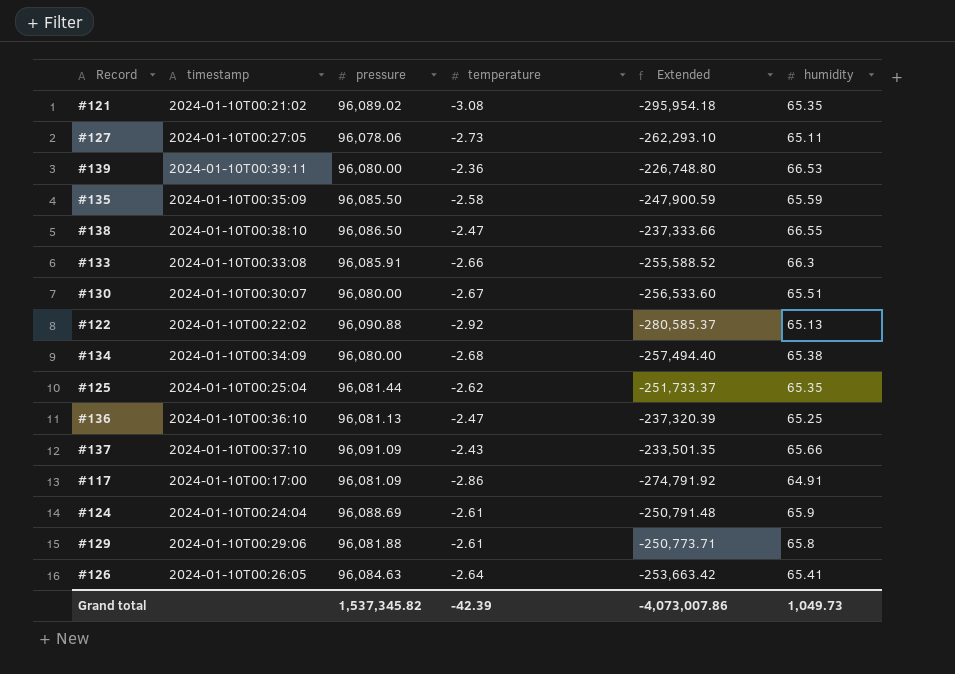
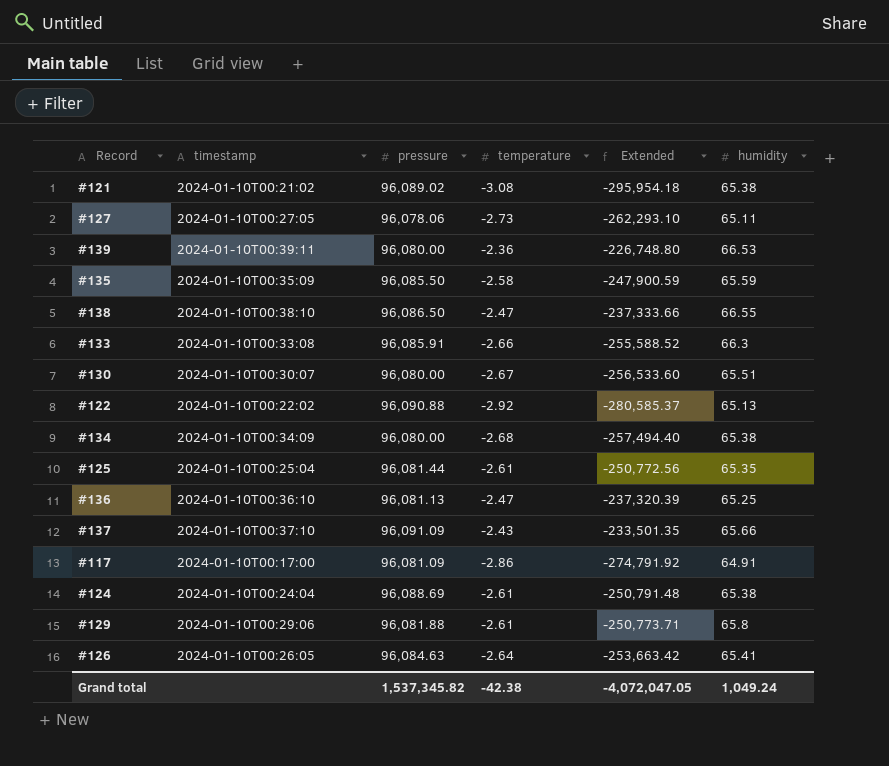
#121 | humidity: 65.35 -> 65.38
#125 | temperature: -2.62 -> -2.61
#125 | Extended: -251,733.37 -> -250,772.56
#124 | humidity: 65.9 -> 65.38
Grand total | temperature: -42.39 -> -42.38
Grand total | Extended: -4,073,007.86 -> -4,072,047.05
Grand total | humidity: 1,049.73 -> 1,049.24

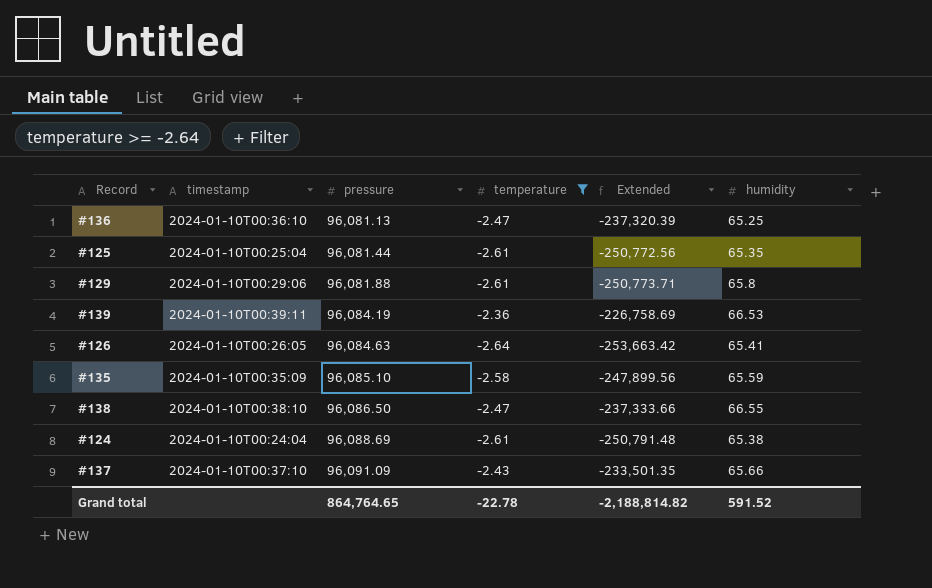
filter: none -> temperature >= -2.64
row order: none -> pressure ascending
#139 | pressure: 96,080.00 -> 96,084.19
#139 | Extended: -226,748.80 -> -226,758.69
#135 | pressure: 96,085.50 -> 96,085.10
#135 | Extended: -247,900.59 -> -247,899.56
Grand total | pressure: 1,537,345.82 -> 864,764.65
Grand total | temperature: -42.38 -> -22.78
Grand total | Extended: -4,072,047.05 -> -2,188,814.82
Grand total | humidity: 1,049.24 -> 591.52

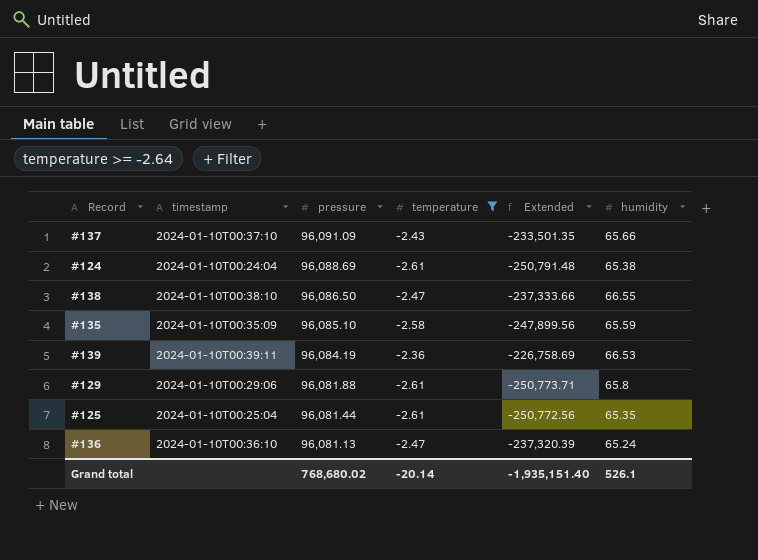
row order: pressure ascending -> pressure descending
row #126: 2024-01-10T00:26:05 | 96,084.63 | -2.64 | -253,663.42 | 65.41 -> none
#136 | humidity: 65.25 -> 65.24
Grand total | pressure: 864,764.65 -> 768,680.02
Grand total | temperature: -22.78 -> -20.14
Grand total | Extended: -2,188,814.82 -> -1,935,151.40
Grand total | humidity: 591.52 -> 526.1

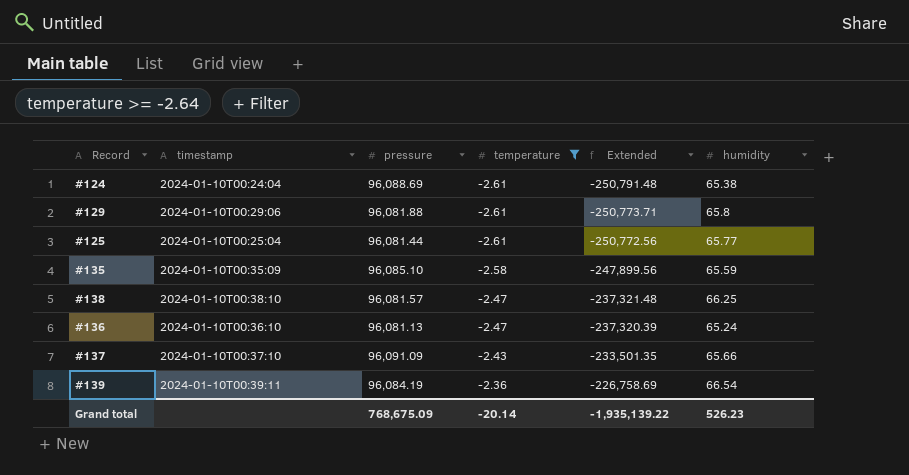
row order: pressure descending -> temperature ascending
#125 | humidity: 65.35 -> 65.77
#138 | pressure: 96,086.50 -> 96,081.57
#138 | Extended: -237,333.66 -> -237,321.48
#138 | humidity: 66.55 -> 66.25
#139 | humidity: 66.53 -> 66.54
Grand total | pressure: 768,680.02 -> 768,675.09
Grand total | Extended: -1,935,151.40 -> -1,935,139.22
Grand total | humidity: 526.1 -> 526.23

